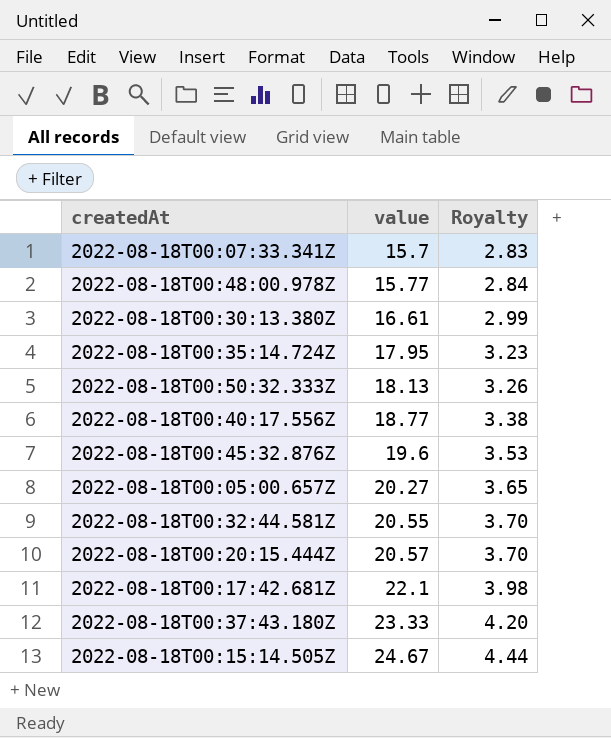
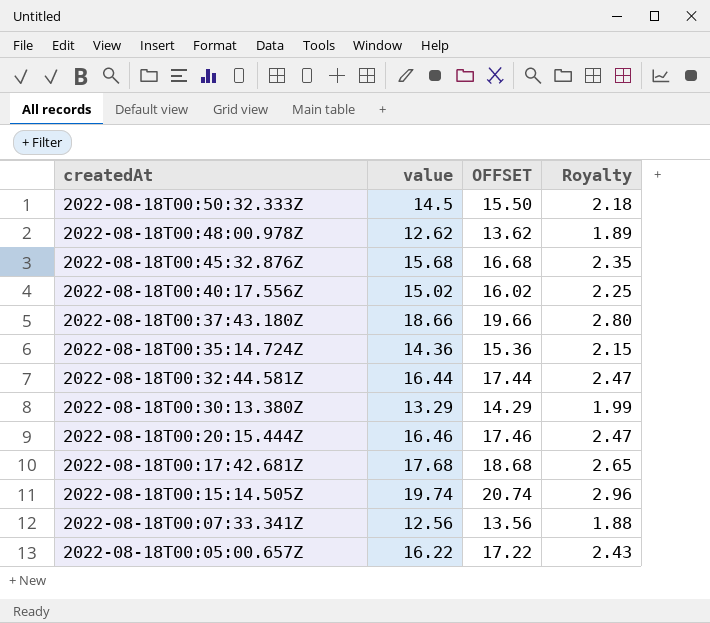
row order: value ascending -> createdAt descending
column OFFSET | formula: none -> [value] + 1
column Royalty | formula: [value] * 0.18 -> [value] * 0.15
2022-08-18T00:50:32.333Z | value: 18.13 -> 14.5
2022-08-18T00:48:00.978Z | value: 15.77 -> 12.62
2022-08-18T00:45:32.876Z | value: 19.6 -> 15.68
2022-08-18T00:40:17.556Z | value: 18.77 -> 15.02
2022-08-18T00:37:43.180Z | value: 23.33 -> 18.66
2022-08-18T00:35:14.724Z | value: 17.95 -> 14.36
2022-08-18T00:32:44.581Z | value: 20.55 -> 16.44
2022-08-18T00:30:13.380Z | value: 16.61 -> 13.29
2022-08-18T00:20:15.444Z | value: 20.57 -> 16.46
2022-08-18T00:17:42.681Z | value: 22.1 -> 17.68
2022-08-18T00:15:14.505Z | value: 24.67 -> 19.74
2022-08-18T00:07:33.341Z | value: 15.7 -> 12.56
2022-08-18T00:05:00.657Z | value: 20.27 -> 16.22

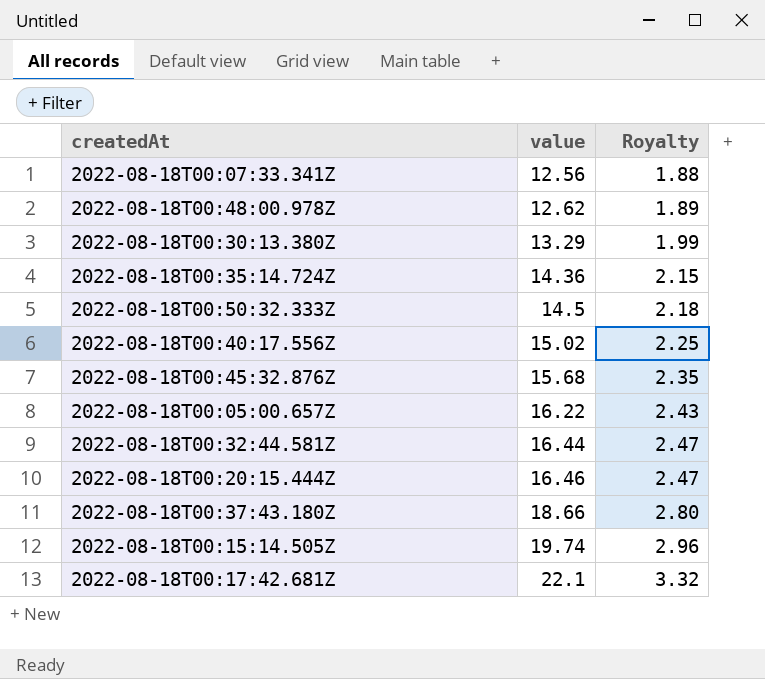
row order: createdAt descending -> value ascending
column OFFSET | formula: [value] + 1 -> none
2022-08-18T00:17:42.681Z | value: 17.68 -> 22.1
2022-08-18T00:17:42.681Z | Royalty: 2.65 -> 3.32

